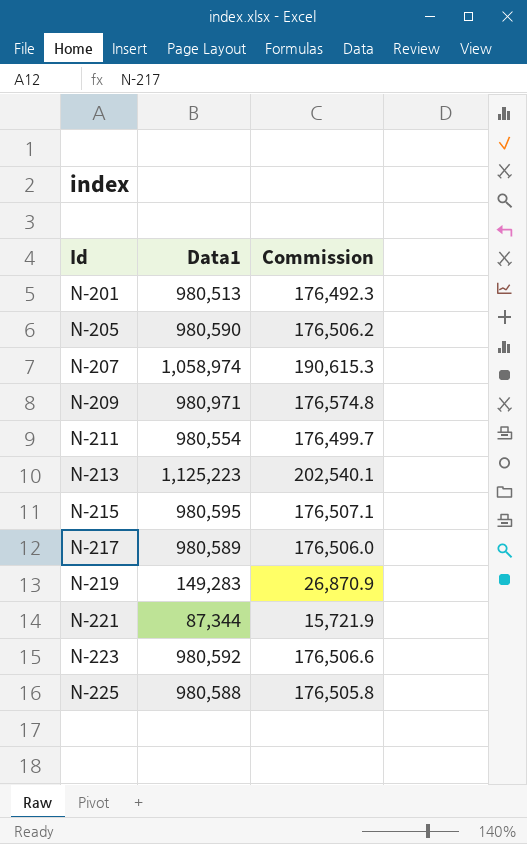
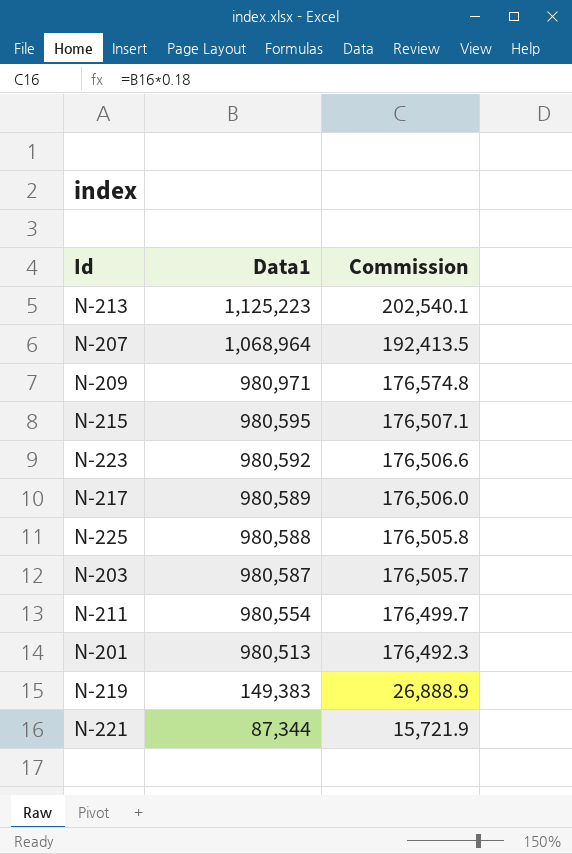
row order: Id ascending -> Data1 descending
row N-205: 980,590 | 176,506.2 -> none
N-207 | Data1: 1,058,974 -> 1,068,964
N-207 | Commission: 190,615.3 -> 192,413.5
row N-203: none -> 980,587 | 176,505.7
N-219 | Data1: 149,283 -> 149,383
N-219 | Commission: 26,870.9 -> 26,888.9

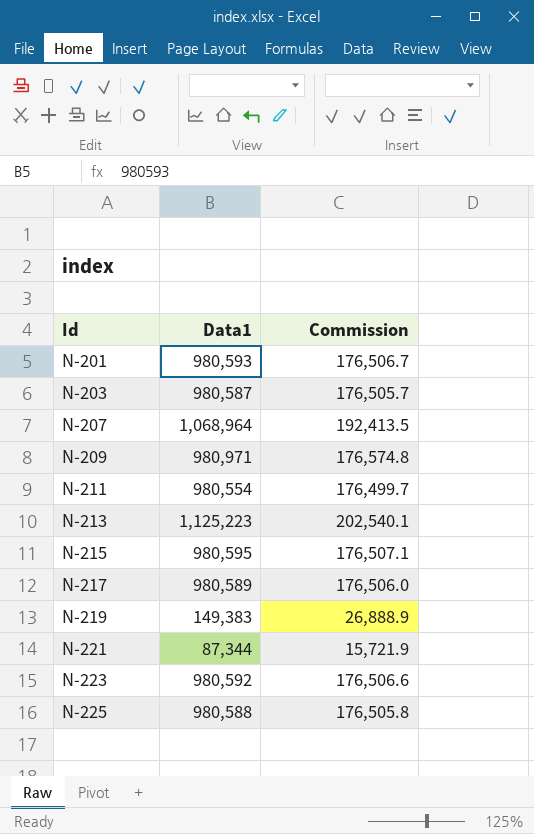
row order: Data1 descending -> Id ascending
N-201 | Data1: 980,513 -> 980,593
N-201 | Commission: 176,492.3 -> 176,506.7

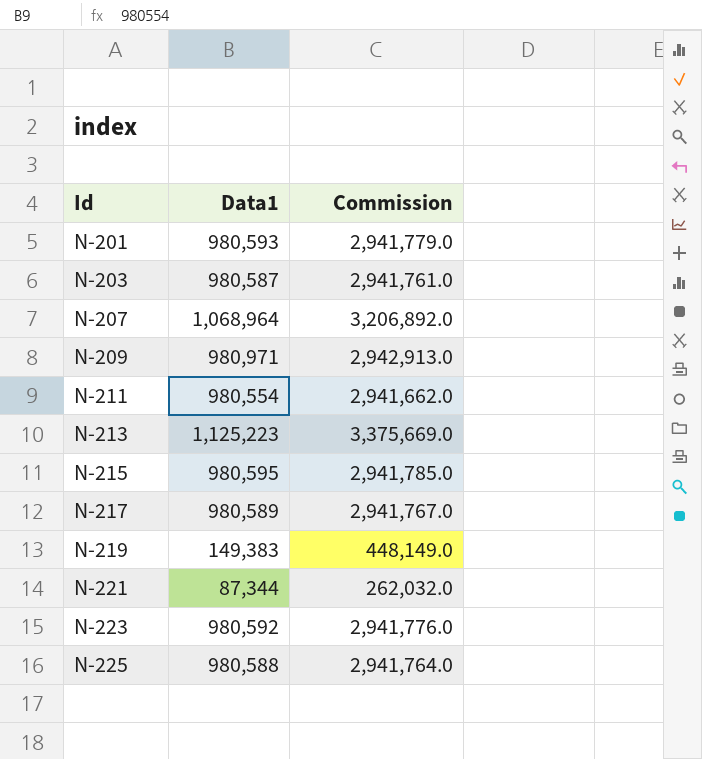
column Commission | formula: [Data1] * 0.18 -> [Data1] * 3

